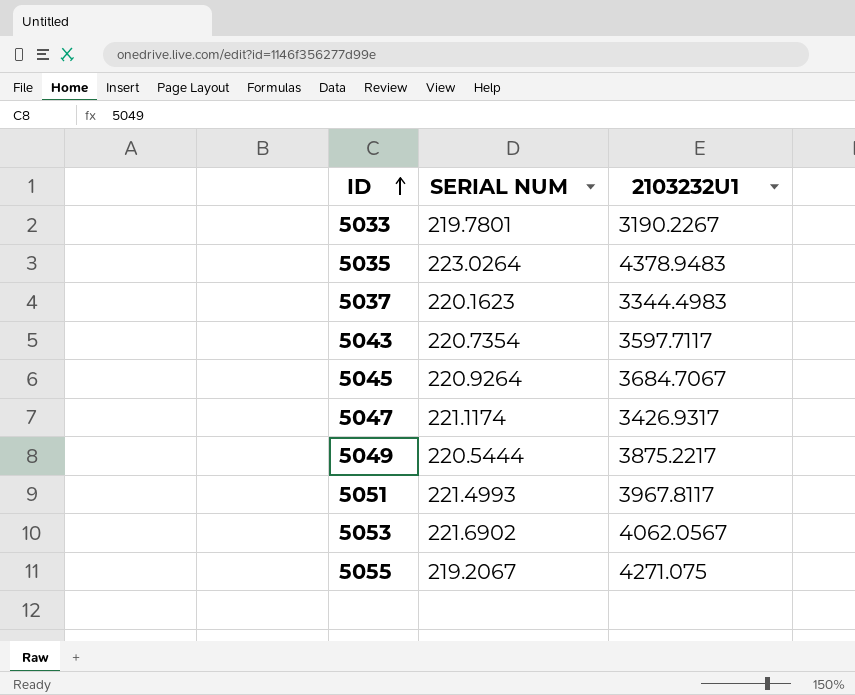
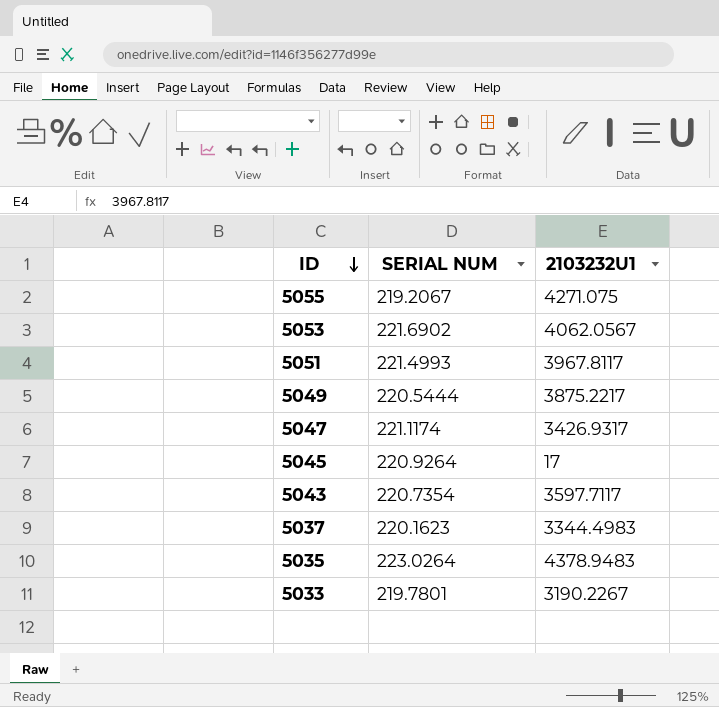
row order: ID ascending -> ID descending
5045 | 2103232U1: 3684.7067 -> 17

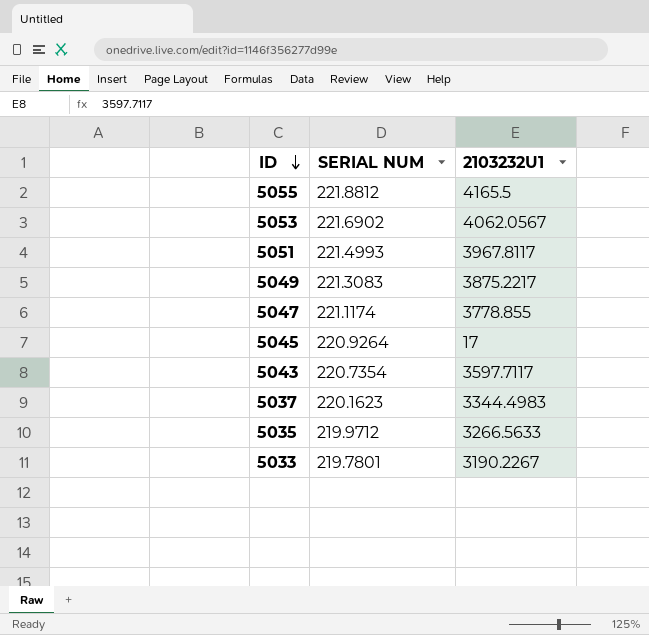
5055 | SERIAL NUM: 219.2067 -> 221.8812
5055 | 2103232U1: 4271.075 -> 4165.5
5049 | SERIAL NUM: 220.5444 -> 221.3083
5047 | 2103232U1: 3426.9317 -> 3778.855
5035 | SERIAL NUM: 223.0264 -> 219.9712
5035 | 2103232U1: 4378.9483 -> 3266.5633

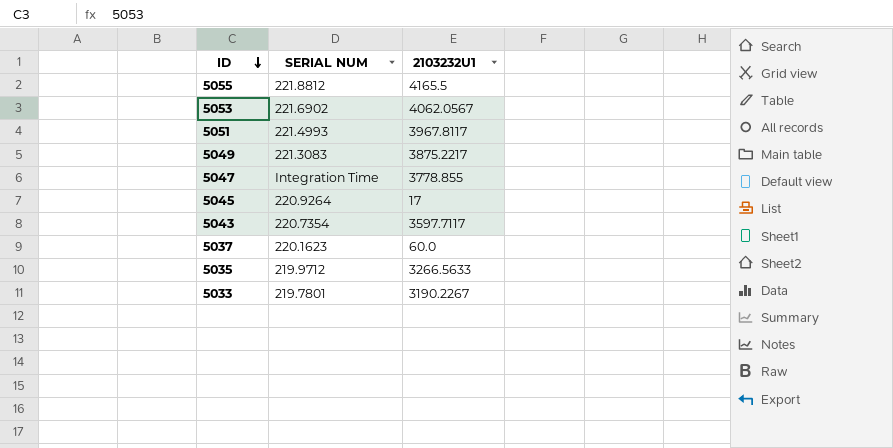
5047 | SERIAL NUM: 221.1174 -> Integration Time
5037 | 2103232U1: 3344.4983 -> 60.0

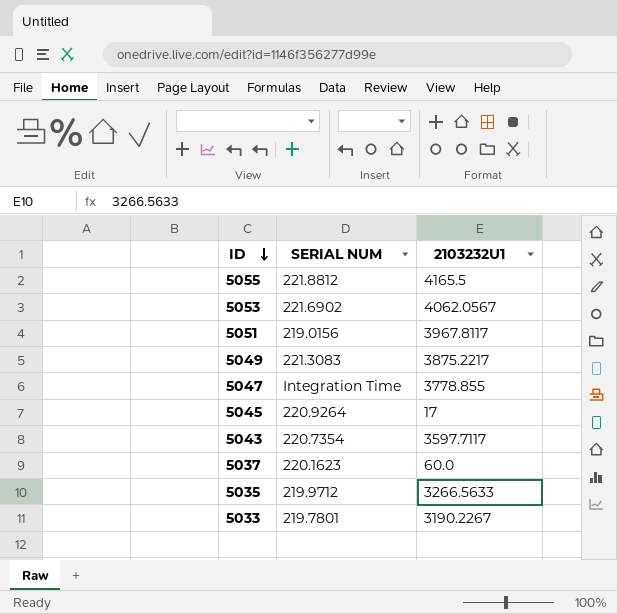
5051 | SERIAL NUM: 221.4993 -> 219.0156

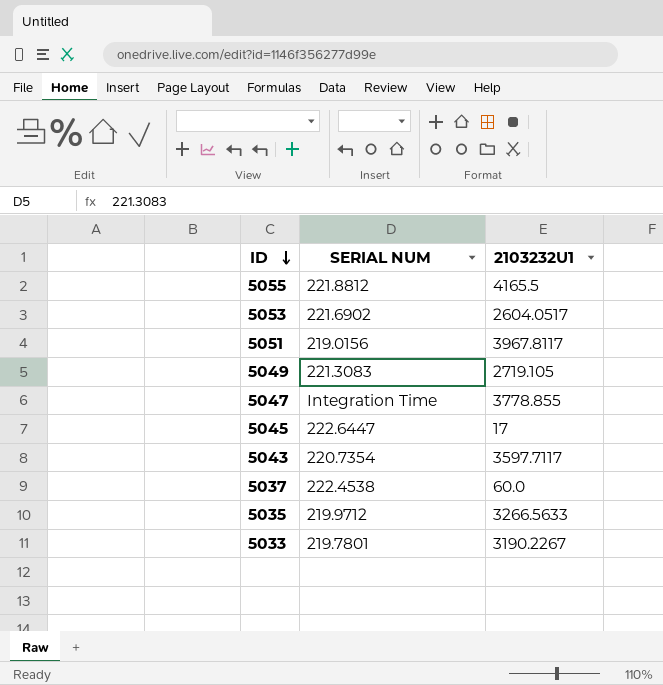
5053 | 2103232U1: 4062.0567 -> 2604.0517
5049 | 2103232U1: 3875.2217 -> 2719.105
5045 | SERIAL NUM: 220.9264 -> 222.6447
5037 | SERIAL NUM: 220.1623 -> 222.4538

